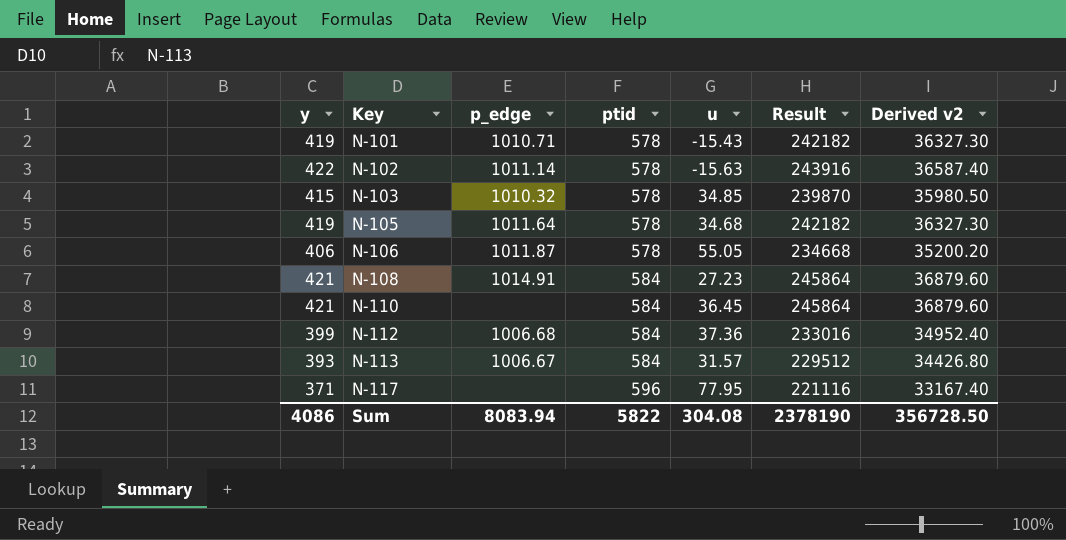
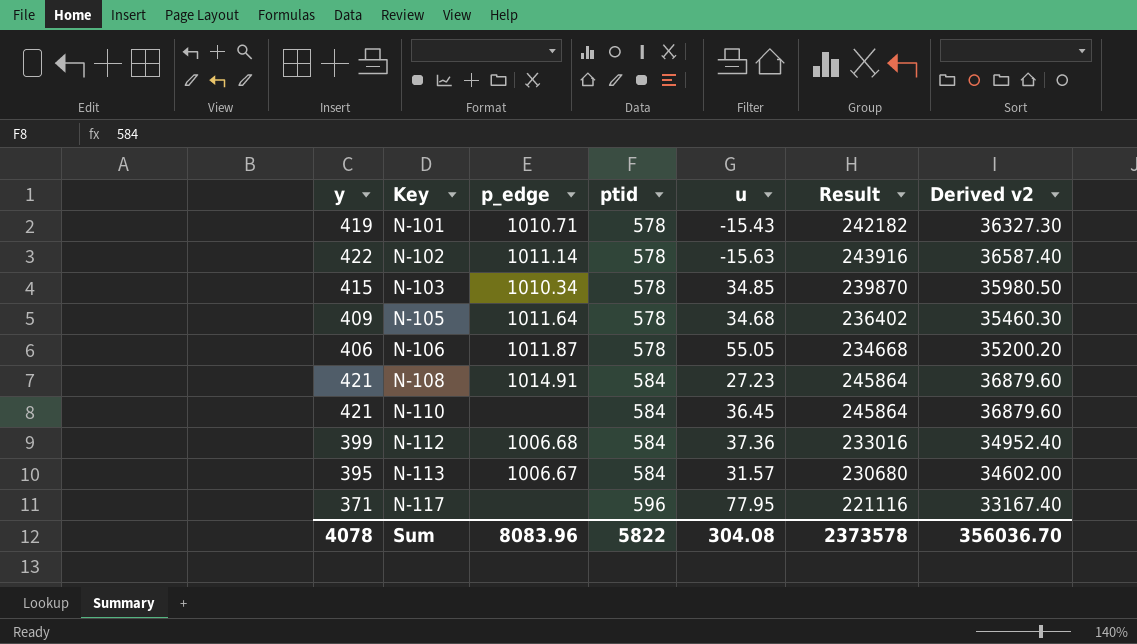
N-103 | p_edge: 1010.32 -> 1010.34
N-105 | y: 419 -> 409
N-105 | Result: 242182 -> 236402
N-105 | Derived v2: 36327.30 -> 35460.30
N-113 | y: 393 -> 395
N-113 | Result: 229512 -> 230680
N-113 | Derived v2: 34426.80 -> 34602.00
Sum | y: 4086 -> 4078
Sum | p_edge: 8083.94 -> 8083.96
Sum | Result: 2378190 -> 2373578
Sum | Derived v2: 356728.50 -> 356036.70

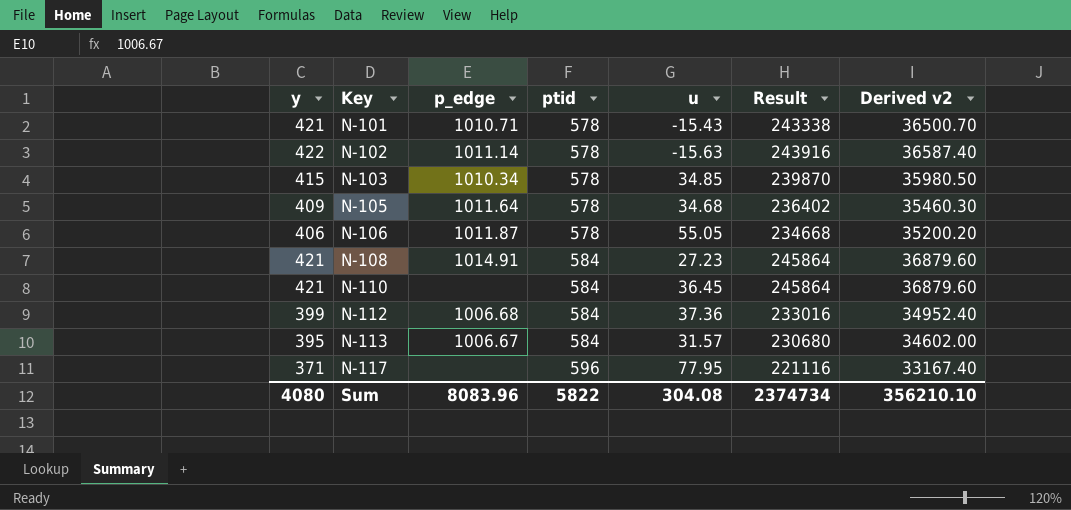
N-101 | y: 419 -> 421
N-101 | Result: 242182 -> 243338
N-101 | Derived v2: 36327.30 -> 36500.70
Sum | y: 4078 -> 4080
Sum | Result: 2373578 -> 2374734
Sum | Derived v2: 356036.70 -> 356210.10

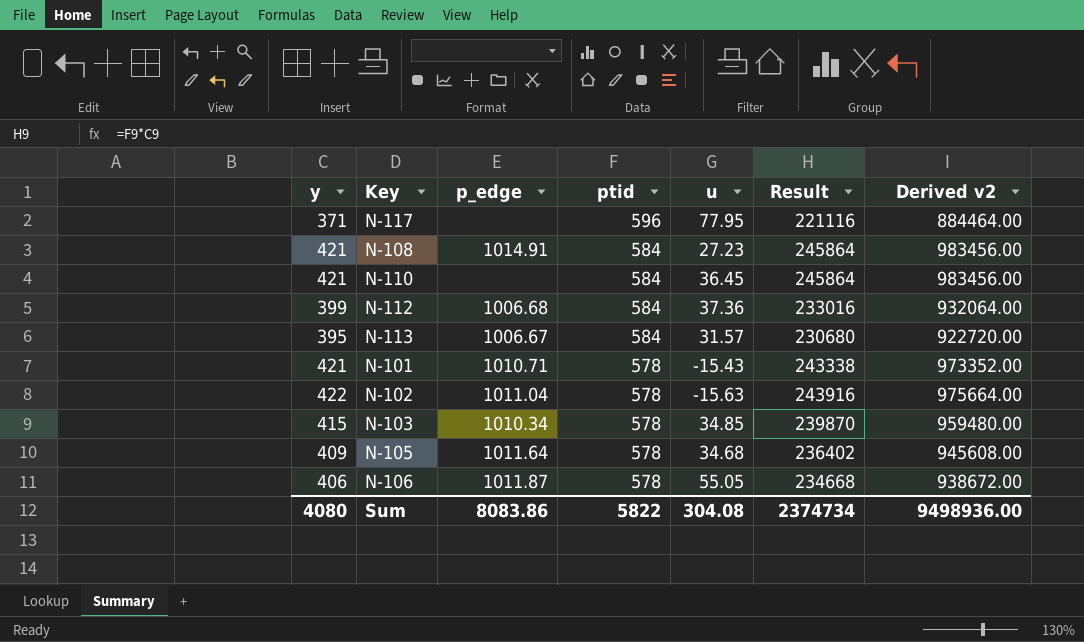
row order: Key ascending -> ptid descending
column Derived v2 | formula: [Result] * 0.15 -> [Result] * 4
N-102 | p_edge: 1011.14 -> 1011.04
Sum | p_edge: 8083.96 -> 8083.86
Sum | Derived v2: 356210.10 -> 9498936.00

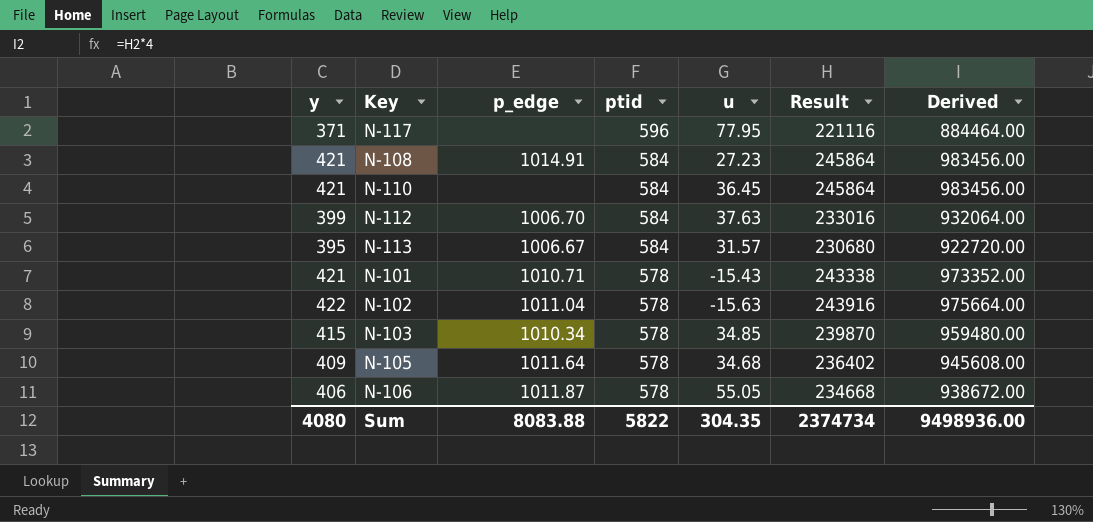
column name: Derived v2 -> Derived
N-112 | p_edge: 1006.68 -> 1006.70
N-112 | u: 37.36 -> 37.63
Sum | p_edge: 8083.86 -> 8083.88
Sum | u: 304.08 -> 304.35

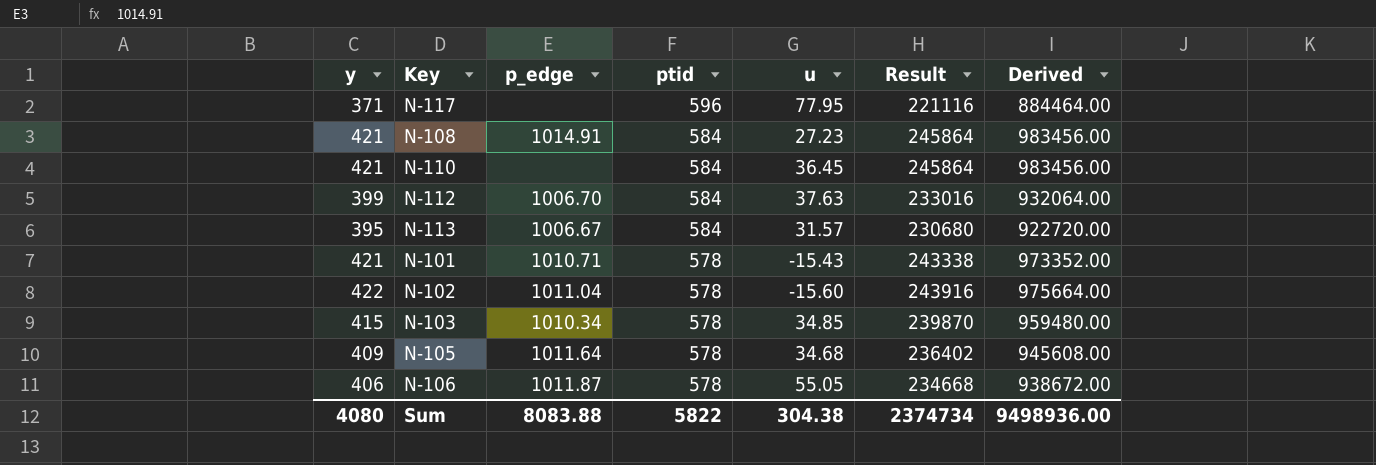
N-102 | u: -15.63 -> -15.60
Sum | u: 304.35 -> 304.38

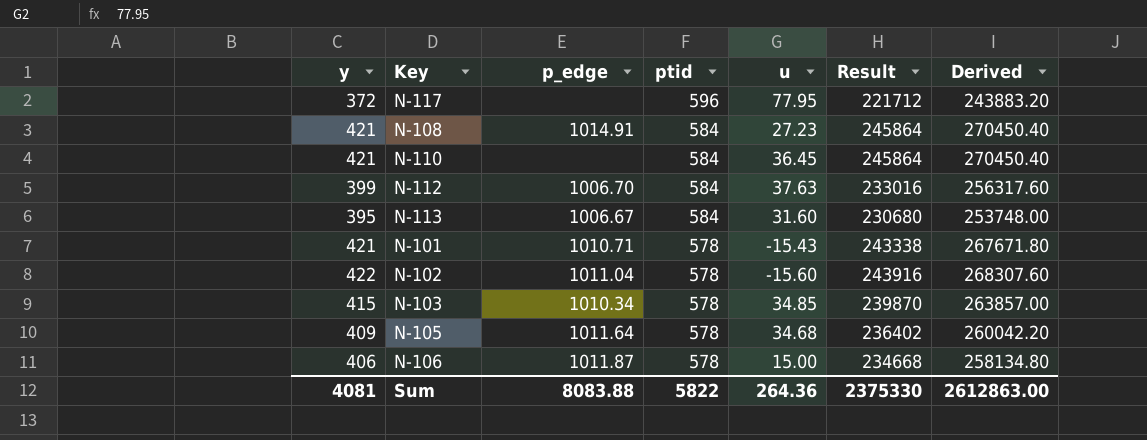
column Derived | formula: [Result] * 4 -> [Result] * 1.1
N-117 | y: 371 -> 372
N-117 | Result: 221116 -> 221712
N-113 | u: 31.57 -> 31.60
N-106 | u: 55.05 -> 15.00
Sum | y: 4080 -> 4081
Sum | u: 304.38 -> 264.36
Sum | Result: 2374734 -> 2375330
Sum | Derived: 9498936.00 -> 2612863.00

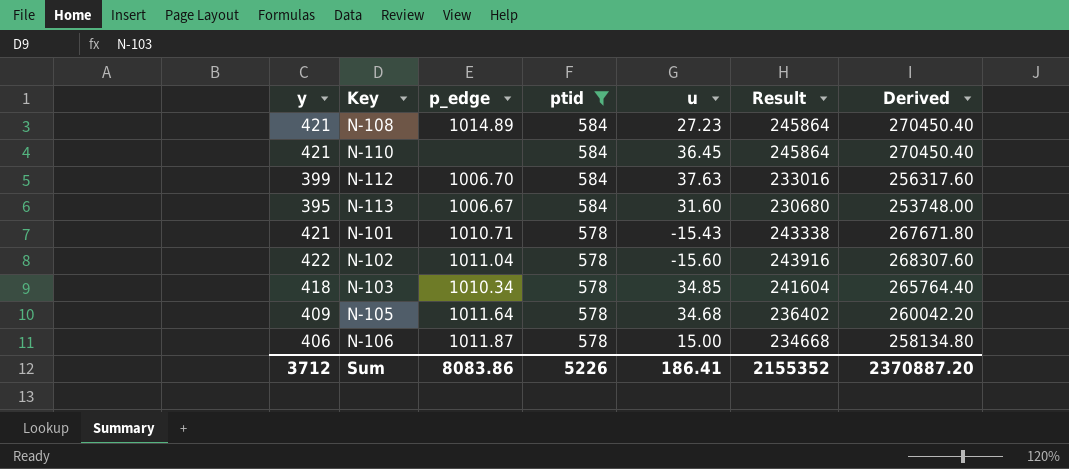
filter: none -> ptid != 596
N-108 | p_edge: 1014.91 -> 1014.89
N-103 | y: 415 -> 418
N-103 | Result: 239870 -> 241604
N-103 | Derived: 263857.00 -> 265764.40
Sum | y: 4081 -> 3712
Sum | p_edge: 8083.88 -> 8083.86
Sum | ptid: 5822 -> 5226
Sum | u: 264.36 -> 186.41
Sum | Result: 2375330 -> 2155352
Sum | Derived: 2612863.00 -> 2370887.20

